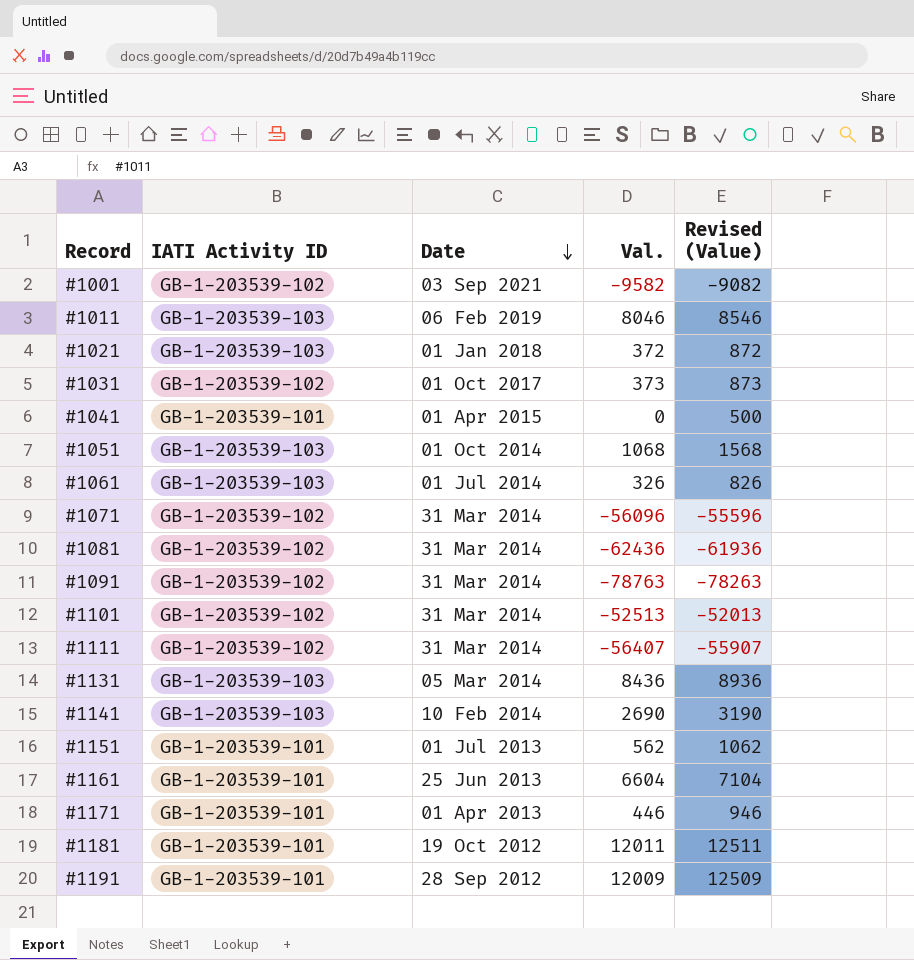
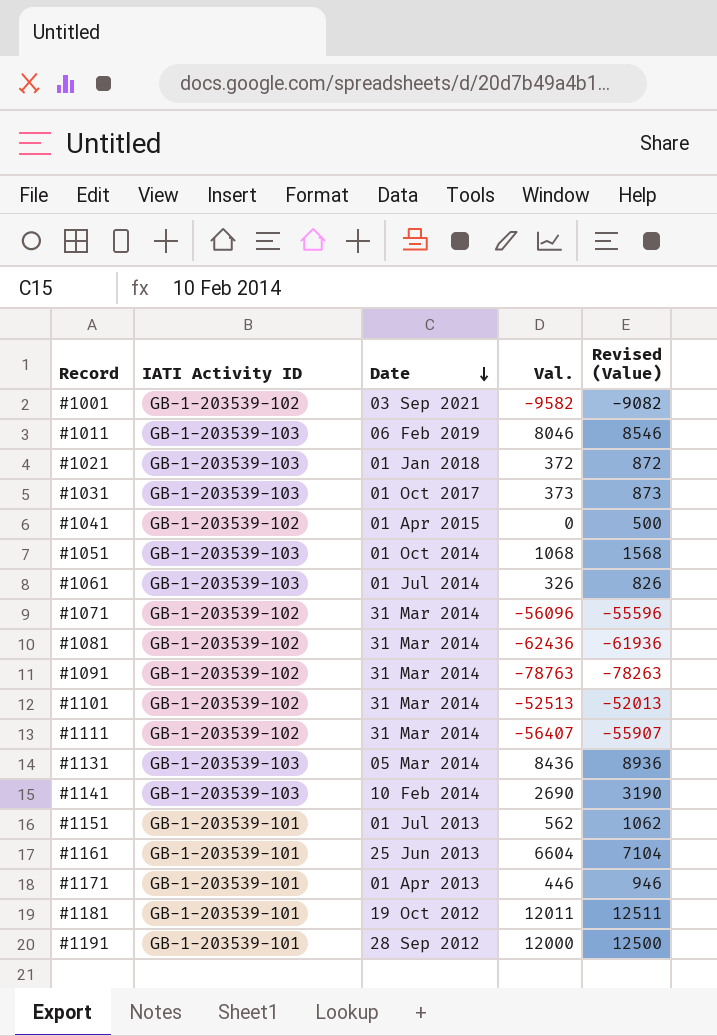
#1031 | IATI Activity ID: GB-1-203539-102 -> GB-1-203539-103
#1041 | IATI Activity ID: GB-1-203539-101 -> GB-1-203539-102
#1191 | Val.: 12009 -> 12000
#1191 | Revised (Value): 12509 -> 12500

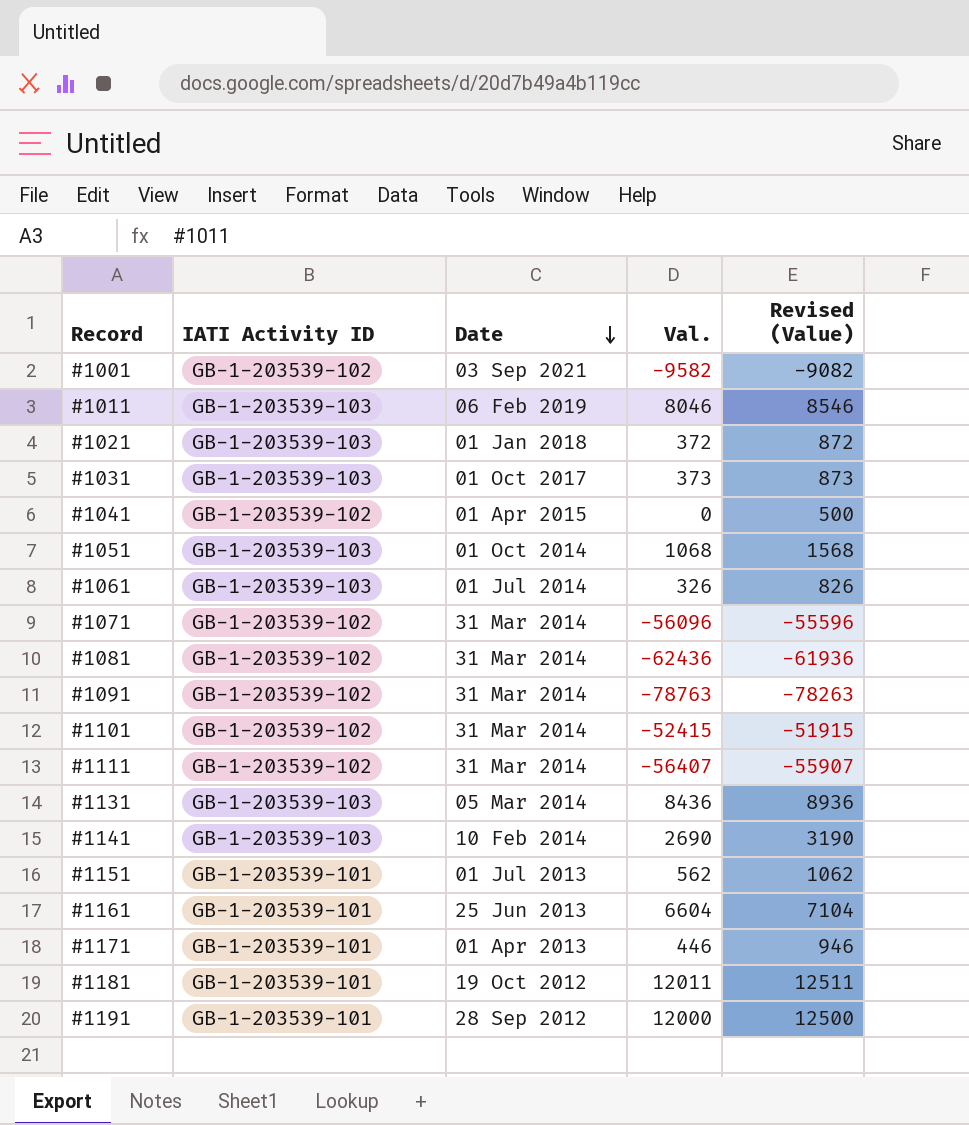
#1101 | Val.: -52513 -> -52415
#1101 | Revised (Value): -52013 -> -51915

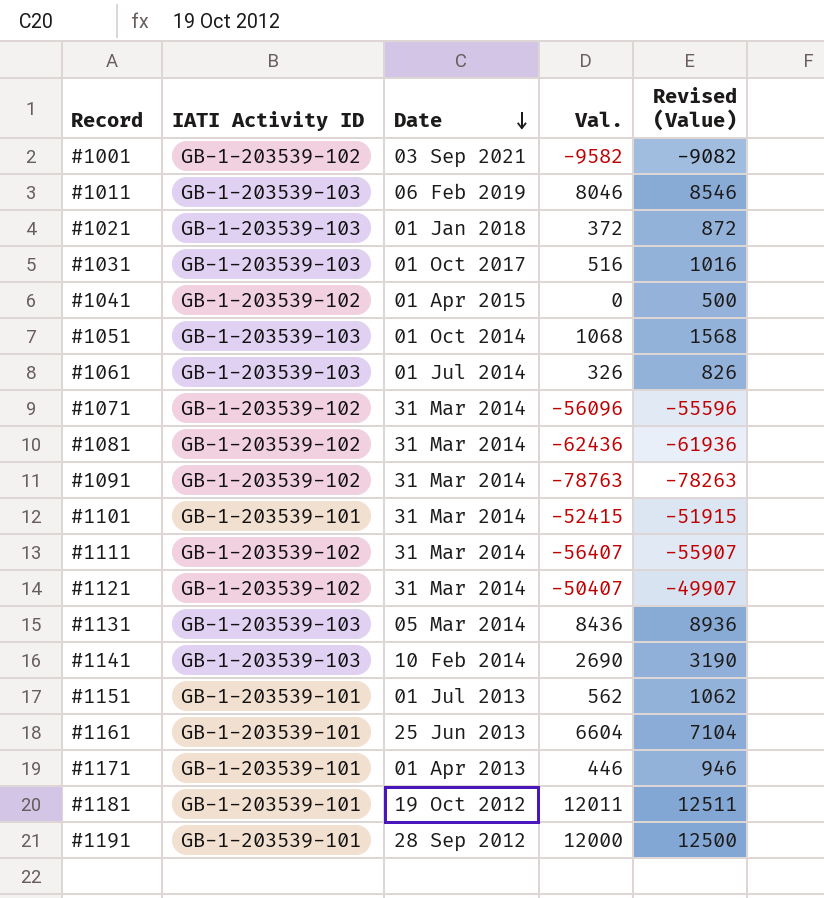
#1031 | Val.: 373 -> 516
#1031 | Revised (Value): 873 -> 1016
#1101 | IATI Activity ID: GB-1-203539-102 -> GB-1-203539-101
row #1121: none -> GB-1-203539-102 | 31 Mar 2014 | -50407 | -49907

